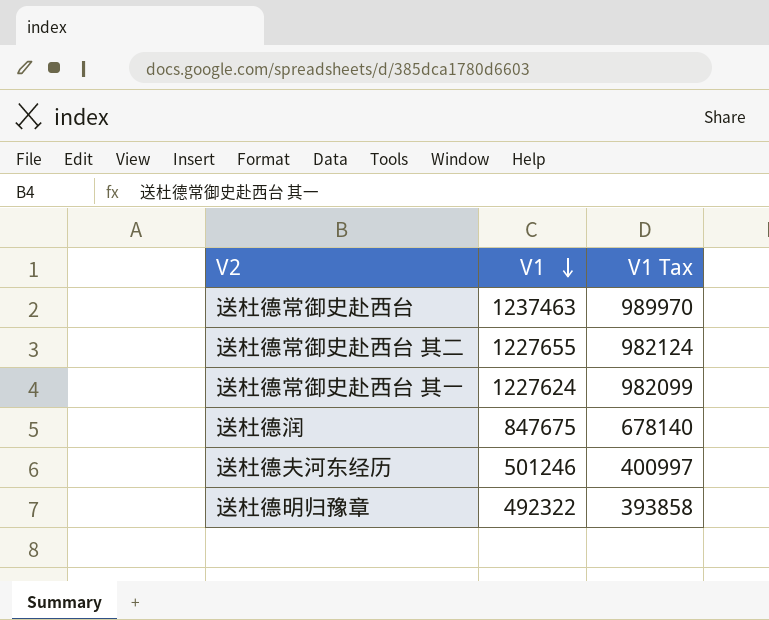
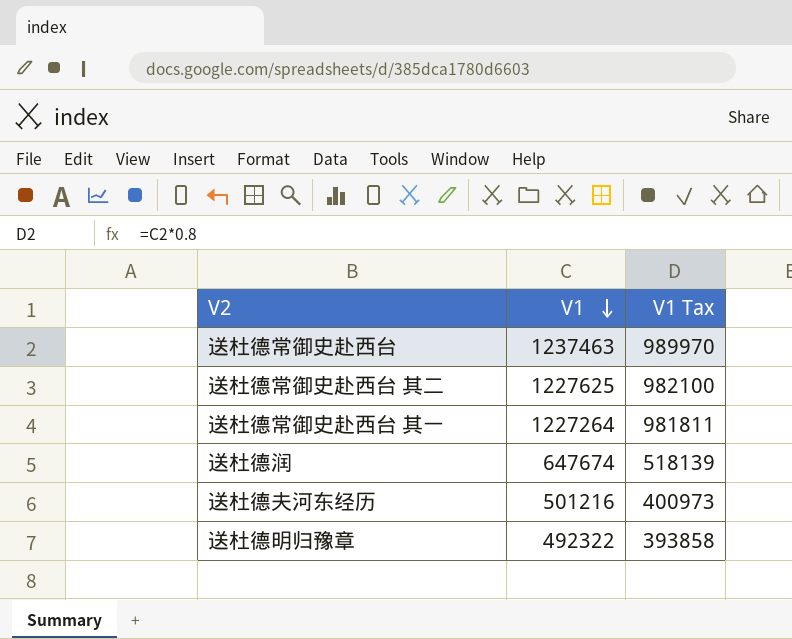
送杜德常御史赴西台 其二 | V1: 1227655 -> 1227625
送杜德常御史赴西台 其二 | V1 Tax: 982124 -> 982100
送杜德常御史赴西台 其一 | V1: 1227624 -> 1227264
送杜德常御史赴西台 其一 | V1 Tax: 982099 -> 981811
送杜德润 | V1: 847675 -> 647674
送杜德润 | V1 Tax: 678140 -> 518139
送杜德夫河东经历 | V1: 501246 -> 501216
送杜德夫河东经历 | V1 Tax: 400997 -> 400973

